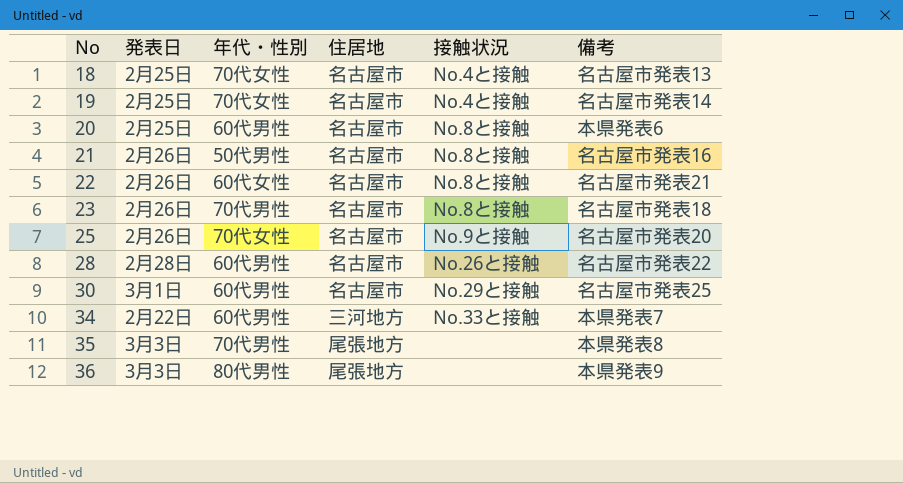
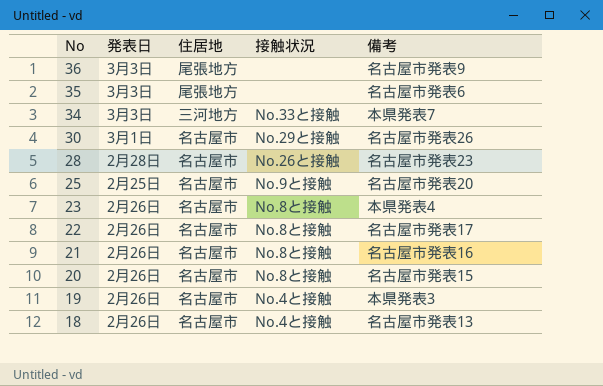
row order: No ascending -> No descending
column 年代・性別 | position: 3 -> none
36 | 備考: 本県発表9 -> 名古屋市発表9
35 | 備考: 本県発表8 -> 名古屋市発表6
34 | 発表日: 2月22日 -> 3月3日
30 | 備考: 名古屋市発表25 -> 名古屋市発表26
28 | 備考: 名古屋市発表22 -> 名古屋市発表23
25 | 発表日: 2月26日 -> 2月25日
23 | 備考: 名古屋市発表18 -> 本県発表4
22 | 備考: 名古屋市発表21 -> 名古屋市発表17
20 | 発表日: 2月25日 -> 2月26日
20 | 備考: 本県発表6 -> 名古屋市発表15
19 | 発表日: 2月25日 -> 2月26日
19 | 備考: 名古屋市発表14 -> 本県発表3
18 | 発表日: 2月25日 -> 2月26日

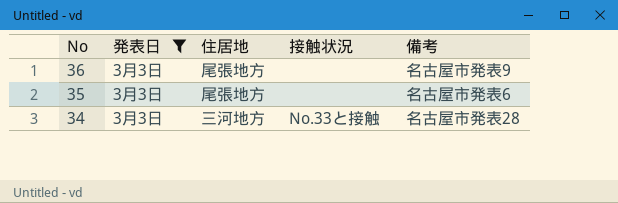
filter: none -> 発表日 = 3月3日
34 | 備考: 本県発表7 -> 名古屋市発表28

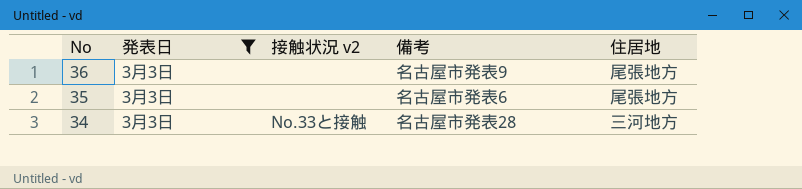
column name: 接触状況 -> 接触状況 v2
column 住居地 | position: 3 -> 5

